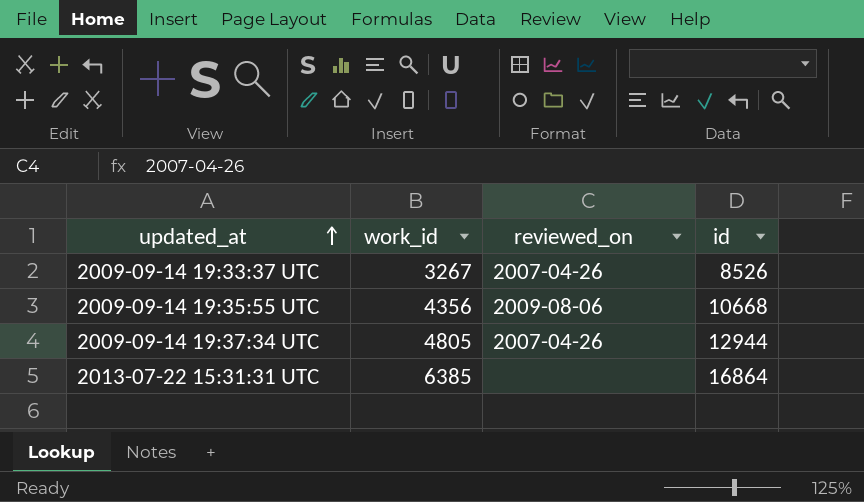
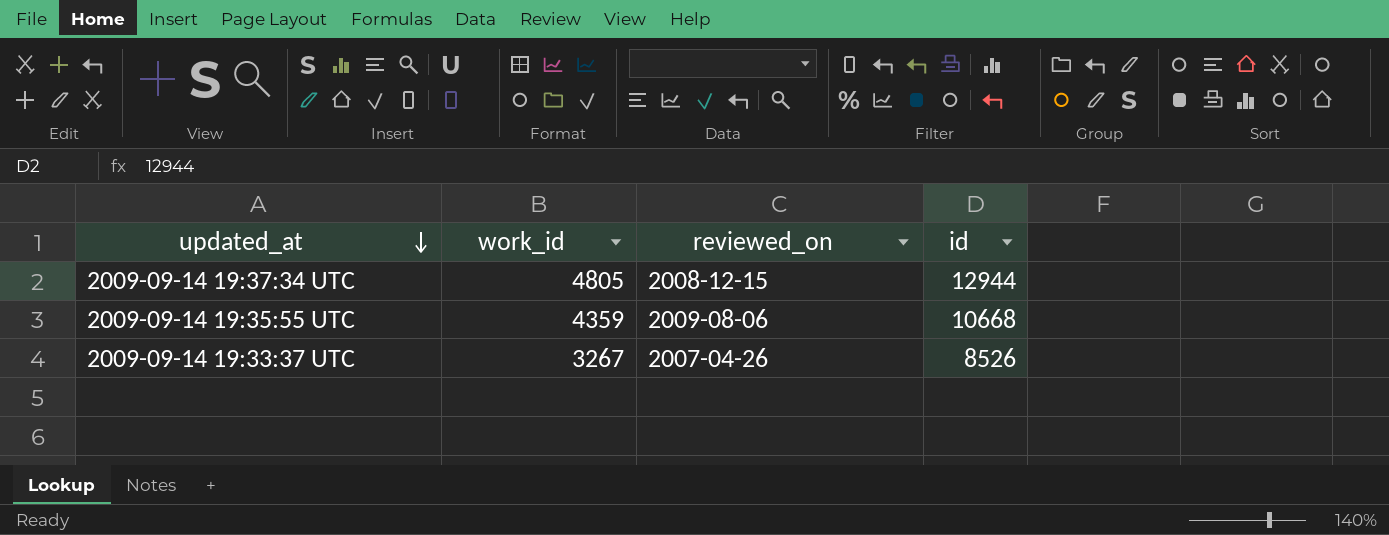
row order: updated_at ascending -> updated_at descending
row 2013-07-22 15:31:31 UTC: 6385 | none | 16864 -> none
2009-09-14 19:37:34 UTC | reviewed_on: 2007-04-26 -> 2008-12-15
2009-09-14 19:35:55 UTC | work_id: 4356 -> 4359

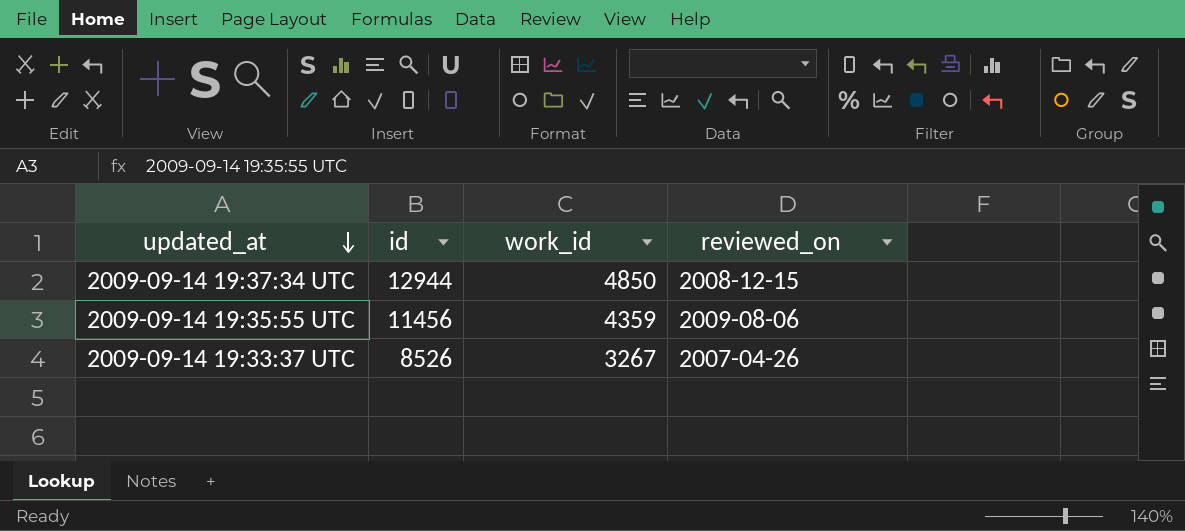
column id | position: 4 -> 2
2009-09-14 19:37:34 UTC | work_id: 4805 -> 4850
2009-09-14 19:35:55 UTC | id: 10668 -> 11456

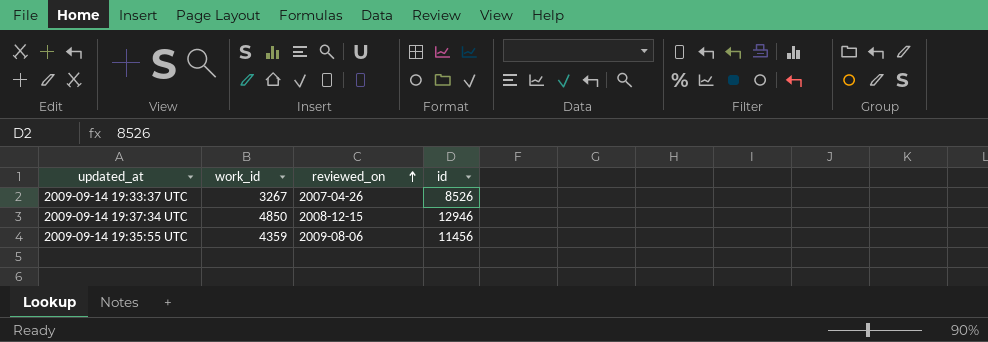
row order: updated_at descending -> reviewed_on ascending
column id | position: 2 -> 4
2009-09-14 19:37:34 UTC | id: 12944 -> 12946

